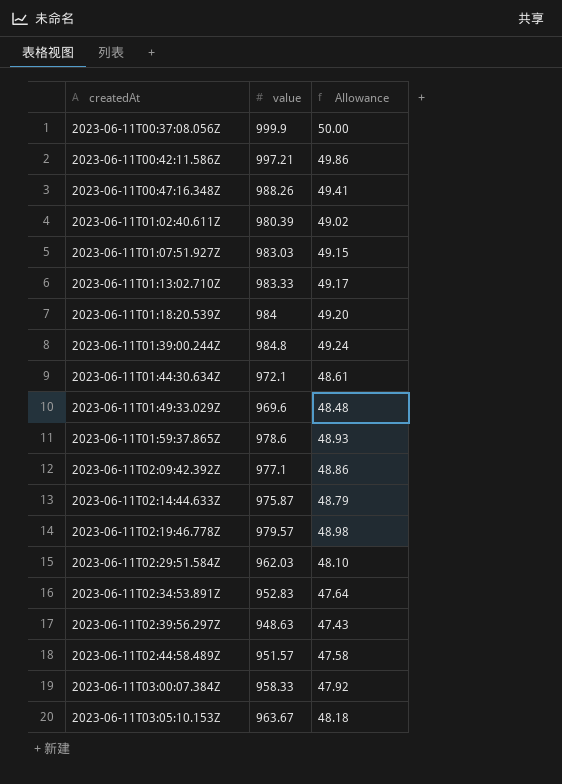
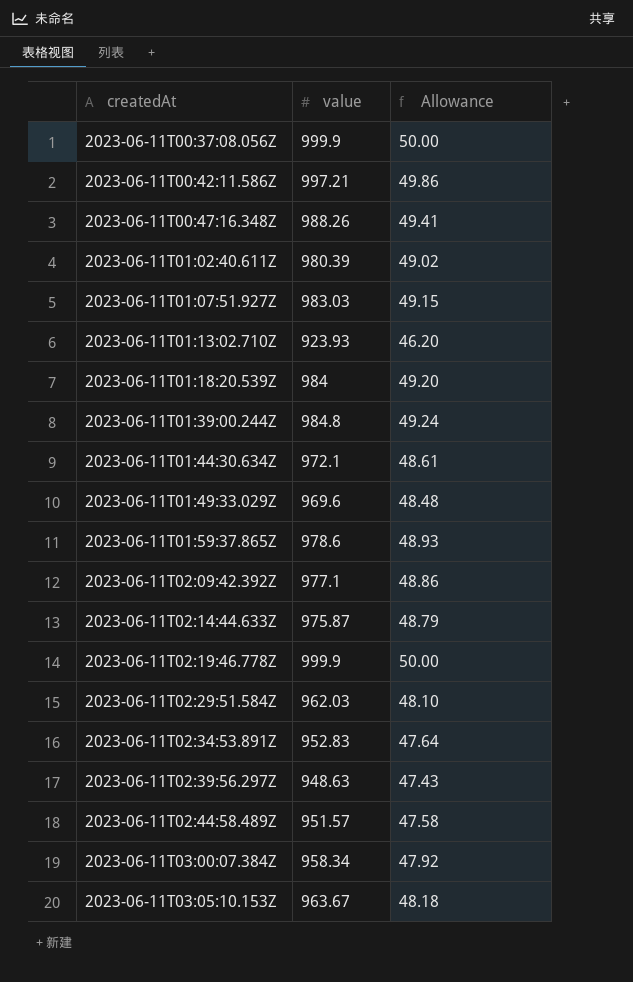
2023-06-11T01:13:02.710Z | value: 983.33 -> 923.93
2023-06-11T01:13:02.710Z | Allowance: 49.17 -> 46.20
2023-06-11T02:19:46.778Z | value: 979.57 -> 999.9
2023-06-11T02:19:46.778Z | Allowance: 48.98 -> 50.00
2023-06-11T03:00:07.384Z | value: 958.33 -> 958.34

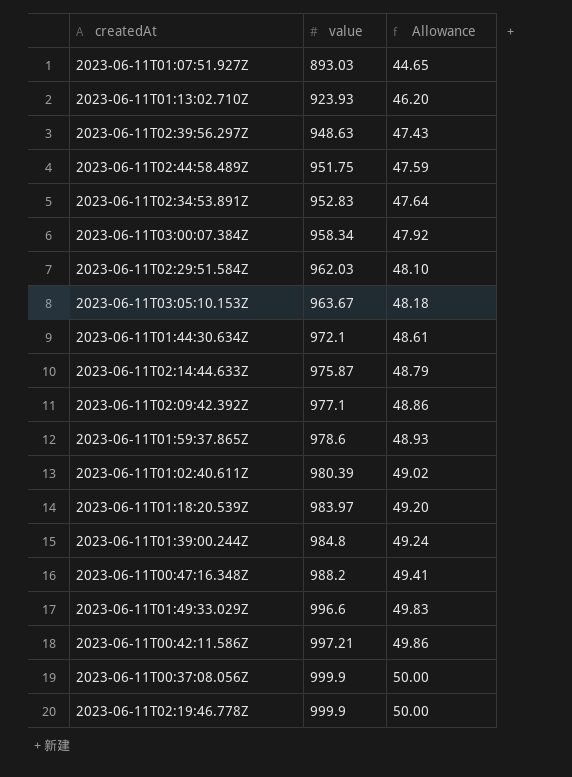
row order: createdAt ascending -> value ascending
2023-06-11T01:07:51.927Z | value: 983.03 -> 893.03
2023-06-11T01:07:51.927Z | Allowance: 49.15 -> 44.65
2023-06-11T02:44:58.489Z | value: 951.57 -> 951.75
2023-06-11T02:44:58.489Z | Allowance: 47.58 -> 47.59
2023-06-11T01:18:20.539Z | value: 984 -> 983.97
2023-06-11T00:47:16.348Z | value: 988.26 -> 988.2
2023-06-11T01:49:33.029Z | value: 969.6 -> 996.6
2023-06-11T01:49:33.029Z | Allowance: 48.48 -> 49.83

